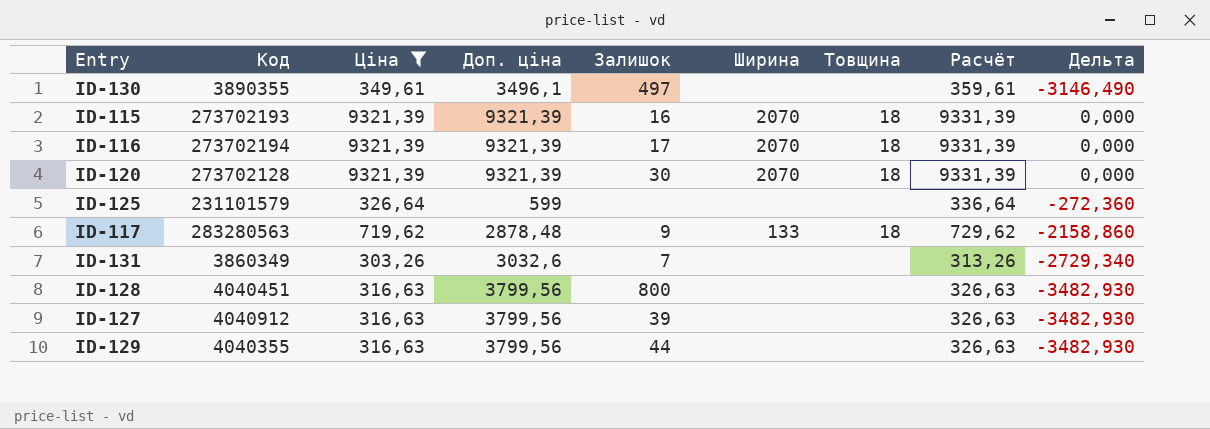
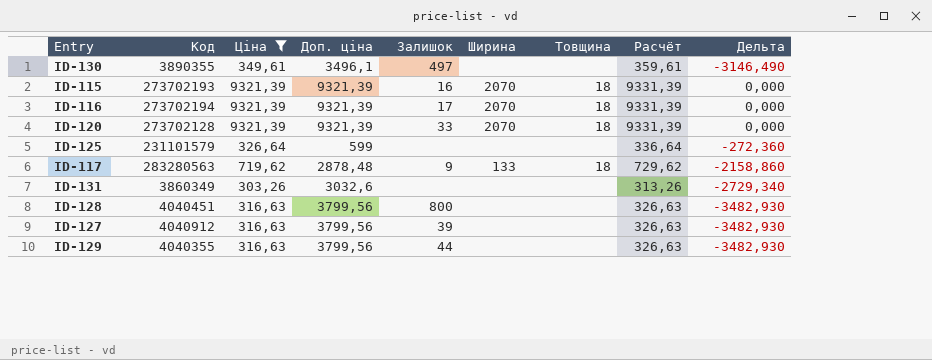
ID-120 | Залишок: 30 -> 33
ID-131 | Залишок: 7 -> none

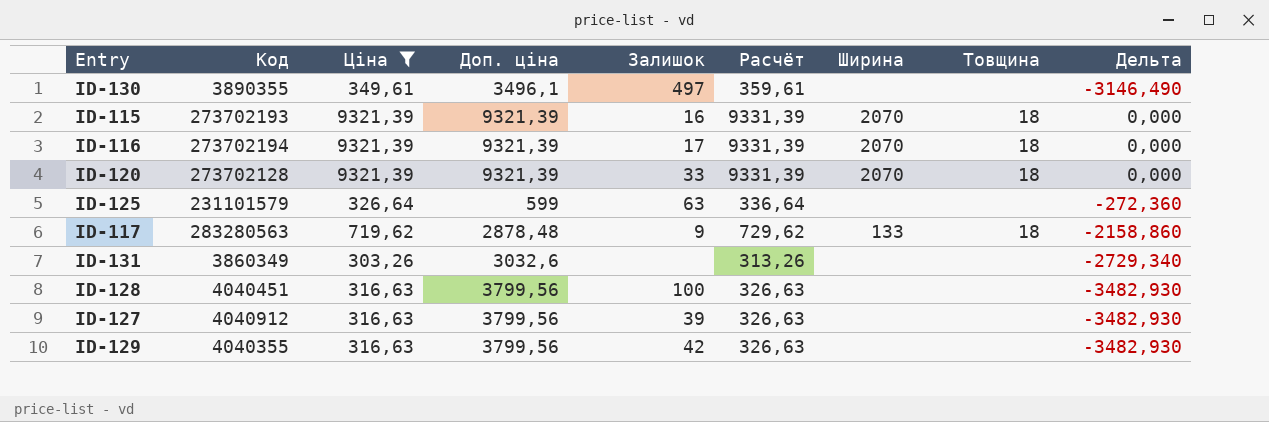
column Расчёт | position: 8 -> 6
ID-125 | Залишок: none -> 63
ID-128 | Залишок: 800 -> 100
ID-129 | Залишок: 44 -> 42

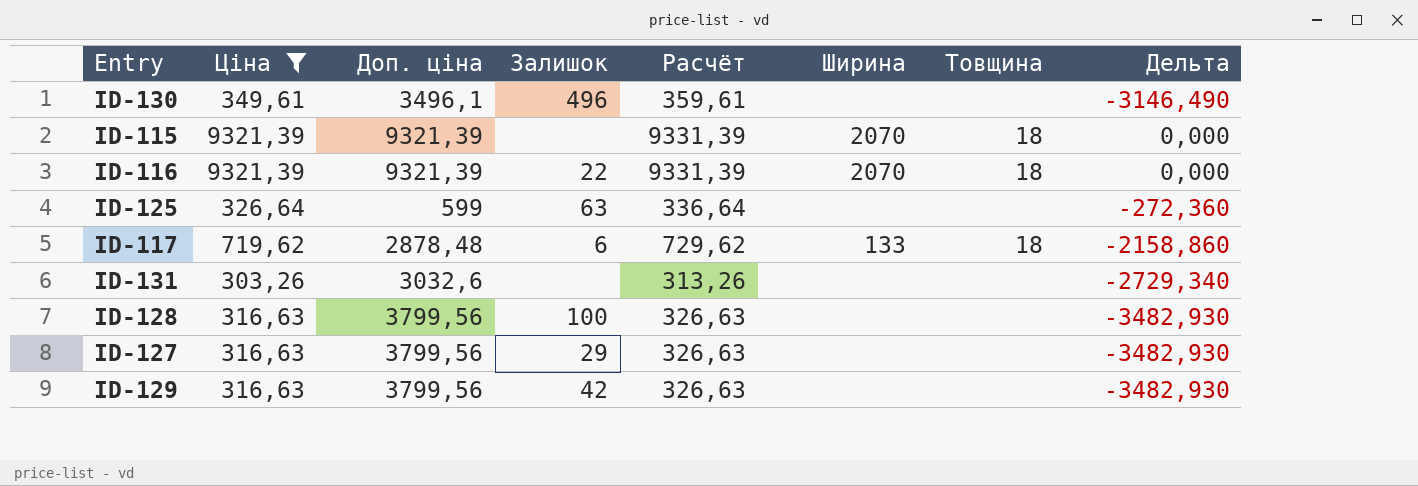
column Код | position: 2 -> none
row ID-120: 273702128 | 9321,39 | 9321,39 | 33 | 9331,39 | 2070 | 18 | 0,000 -> none
ID-130 | Залишок: 497 -> 496
ID-115 | Залишок: 16 -> none
ID-116 | Залишок: 17 -> 22
ID-117 | Залишок: 9 -> 6
ID-127 | Залишок: 39 -> 29

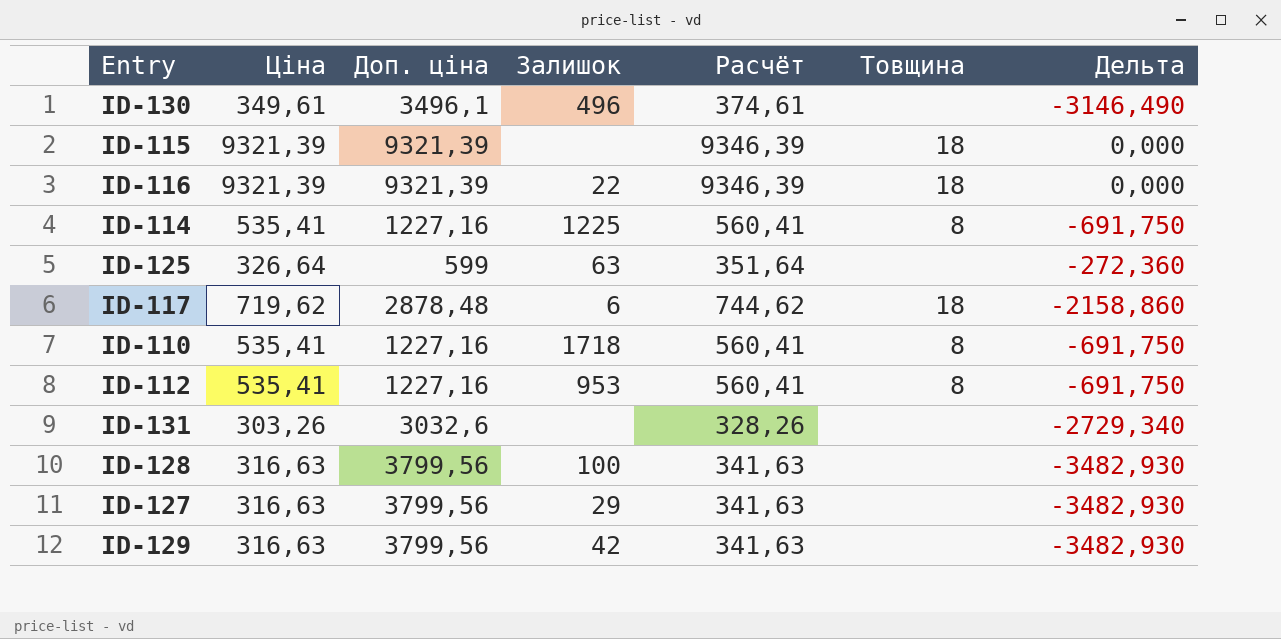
filter: Ціна != 535,41 -> none
column Ширина | position: 6 -> none
column Расчёт | formula: [Ціна] + 10 -> [Ціна] + 25

